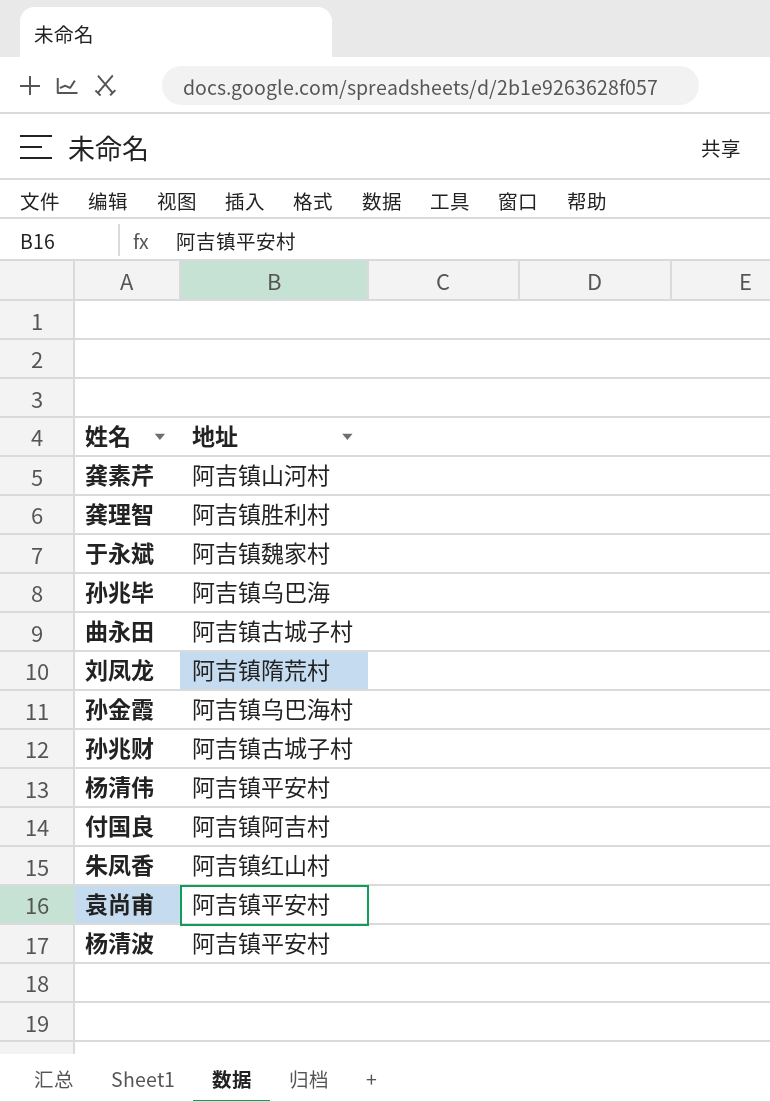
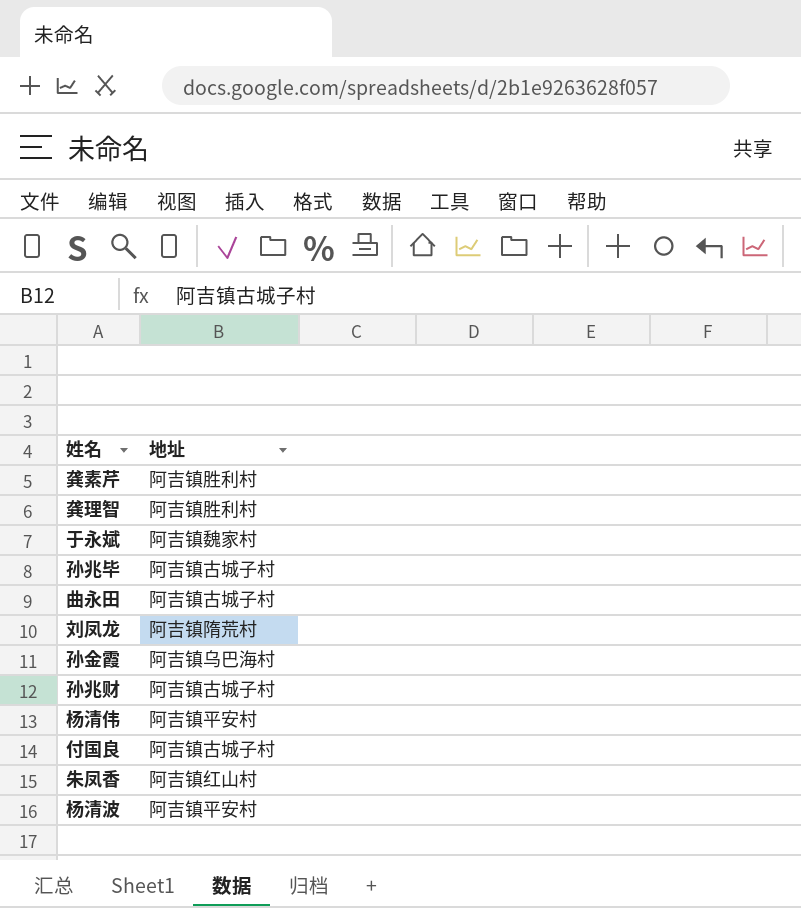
row 袁尚甫: 阿吉镇平安村 -> none
龚素芹 | 地址: 阿吉镇山河村 -> 阿吉镇胜利村
孙兆毕 | 地址: 阿吉镇乌巴海 -> 阿吉镇古城子村
付国良 | 地址: 阿吉镇阿吉村 -> 阿吉镇古城子村

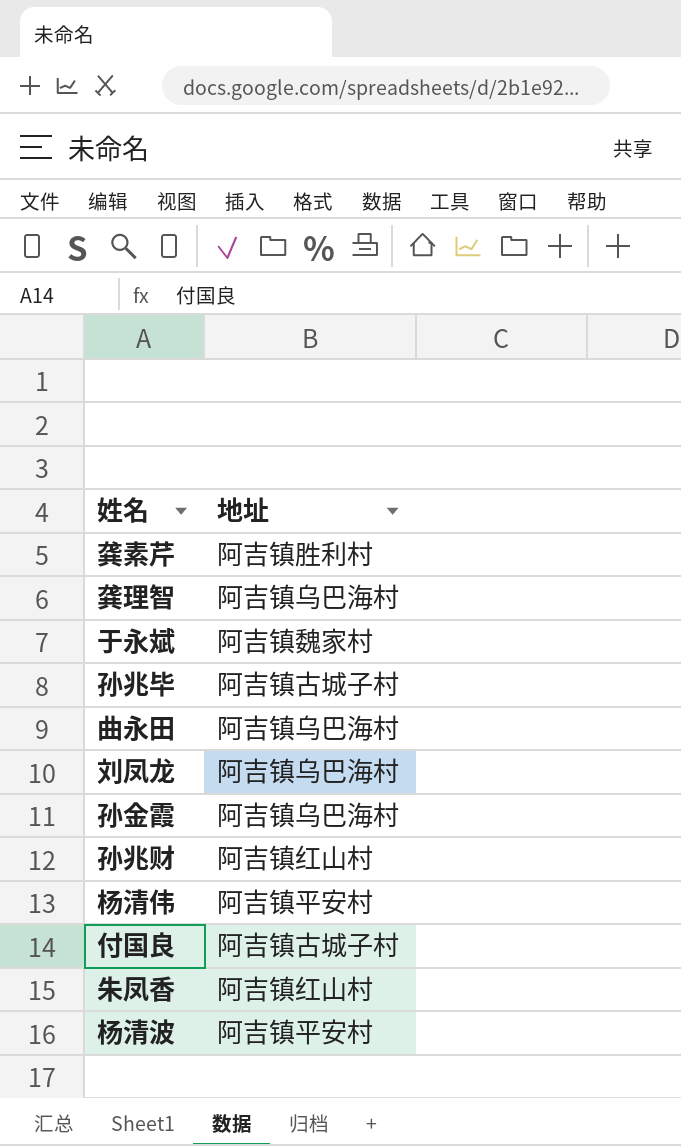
龚理智 | 地址: 阿吉镇胜利村 -> 阿吉镇乌巴海村
曲永田 | 地址: 阿吉镇古城子村 -> 阿吉镇乌巴海村
刘凤龙 | 地址: 阿吉镇隋荒村 -> 阿吉镇乌巴海村
孙兆财 | 地址: 阿吉镇古城子村 -> 阿吉镇红山村

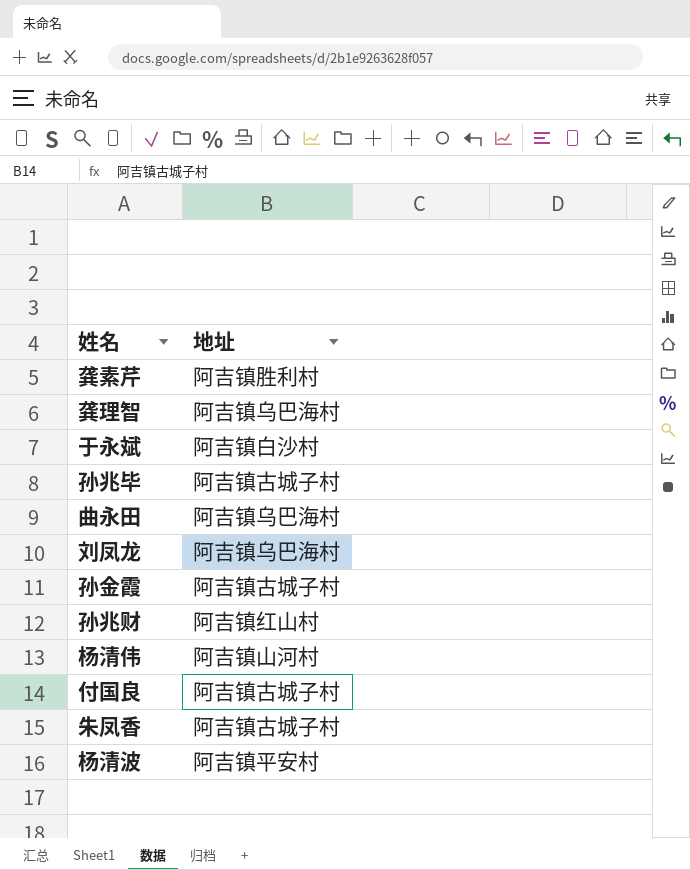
于永斌 | 地址: 阿吉镇魏家村 -> 阿吉镇白沙村
孙金霞 | 地址: 阿吉镇乌巴海村 -> 阿吉镇古城子村
杨清伟 | 地址: 阿吉镇平安村 -> 阿吉镇山河村
朱凤香 | 地址: 阿吉镇红山村 -> 阿吉镇古城子村

